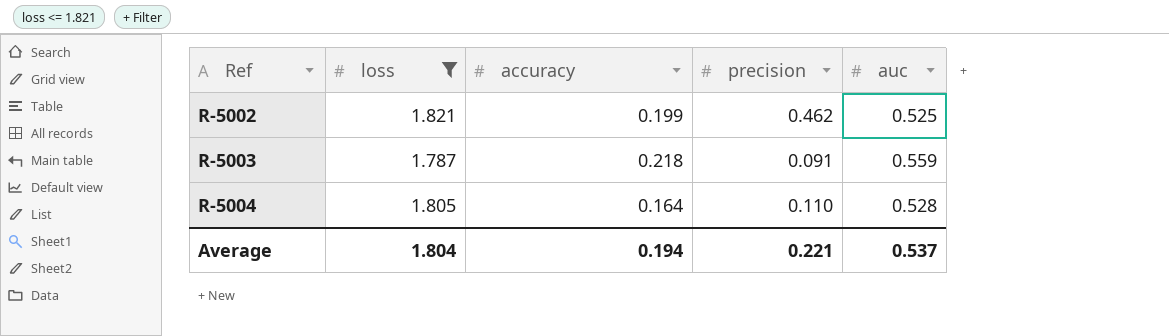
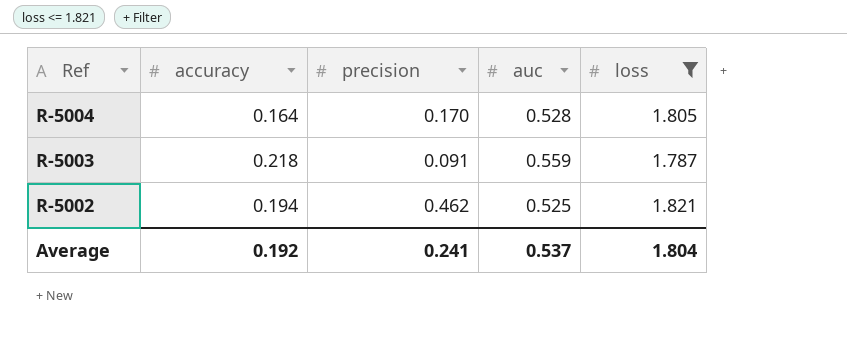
row order: Ref ascending -> Ref descending
column loss | position: 2 -> 5
R-5004 | precision: 0.110 -> 0.170
R-5002 | accuracy: 0.199 -> 0.194
Average | accuracy: 0.194 -> 0.192
Average | precision: 0.221 -> 0.241

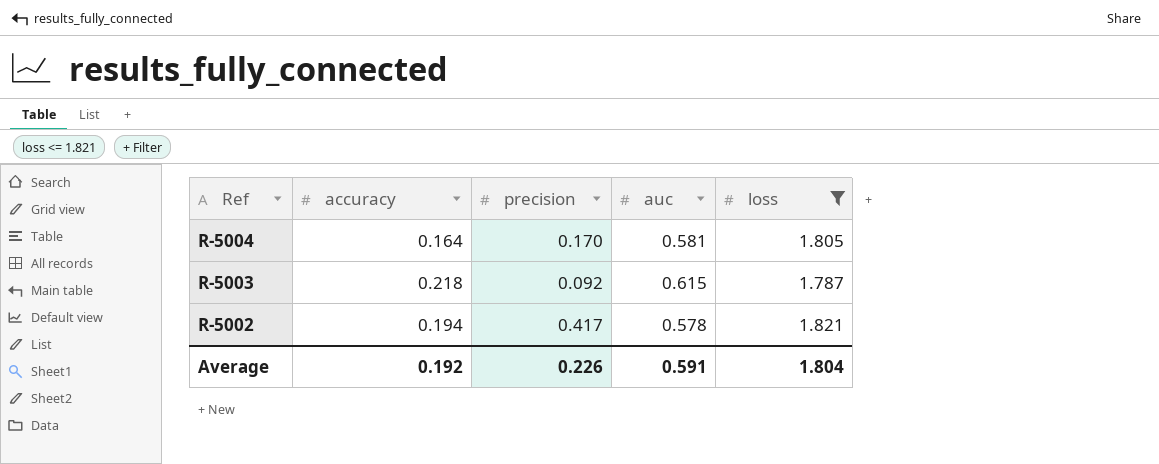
R-5004 | auc: 0.528 -> 0.581
R-5003 | precision: 0.091 -> 0.092
R-5003 | auc: 0.559 -> 0.615
R-5002 | precision: 0.462 -> 0.417
R-5002 | auc: 0.525 -> 0.578
Average | precision: 0.241 -> 0.226
Average | auc: 0.537 -> 0.591

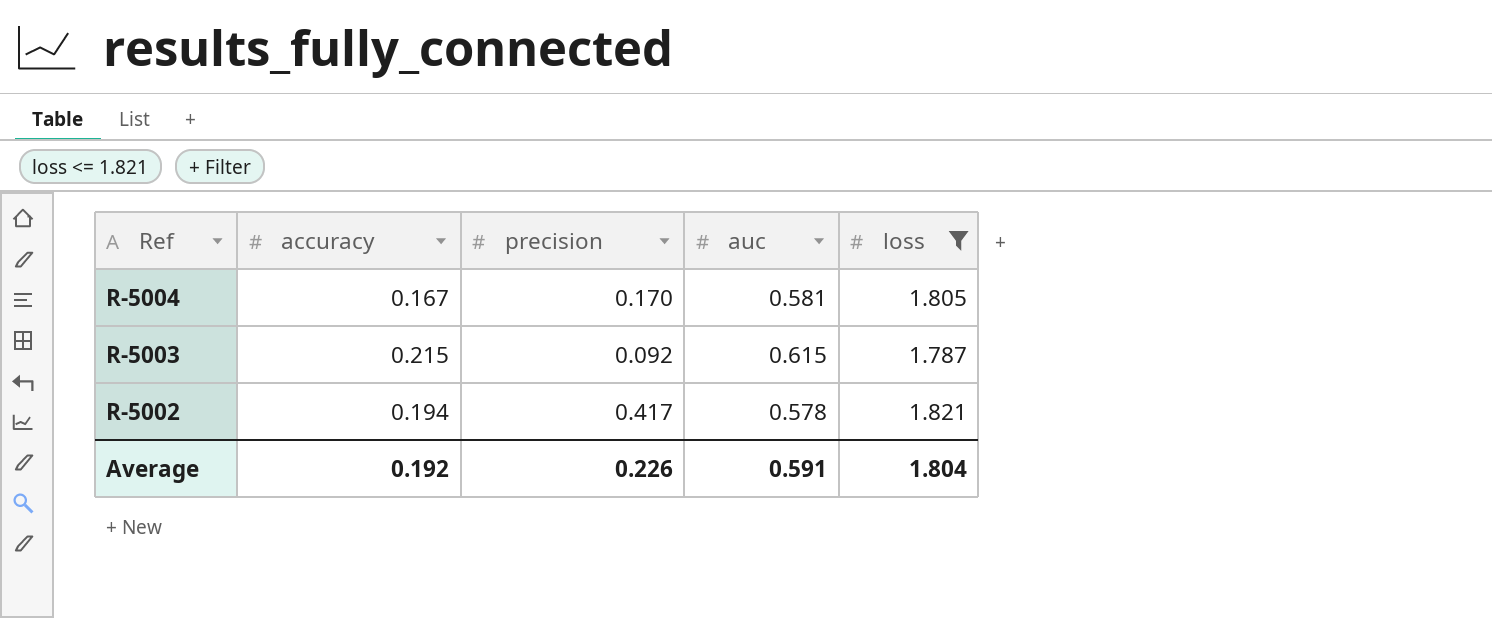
R-5004 | accuracy: 0.164 -> 0.167
R-5003 | accuracy: 0.218 -> 0.215

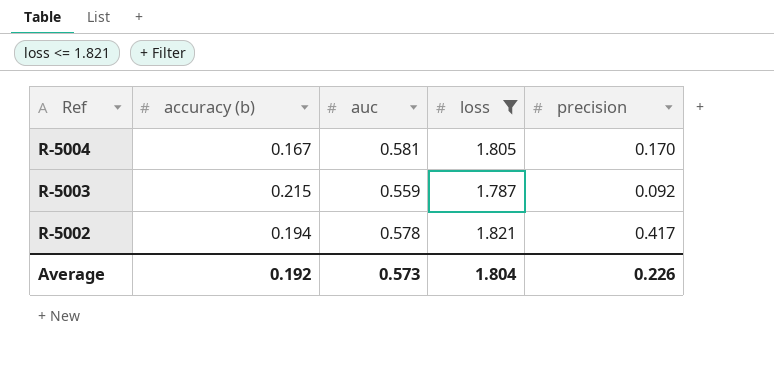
column name: accuracy -> accuracy (b)
column precision | position: 3 -> 5
R-5003 | auc: 0.615 -> 0.559
Average | auc: 0.591 -> 0.573

